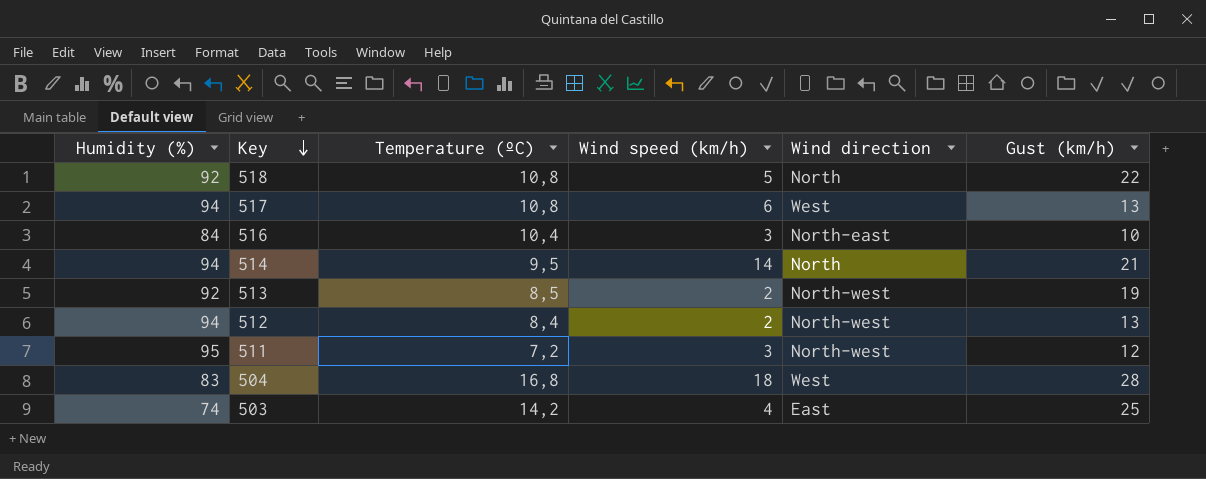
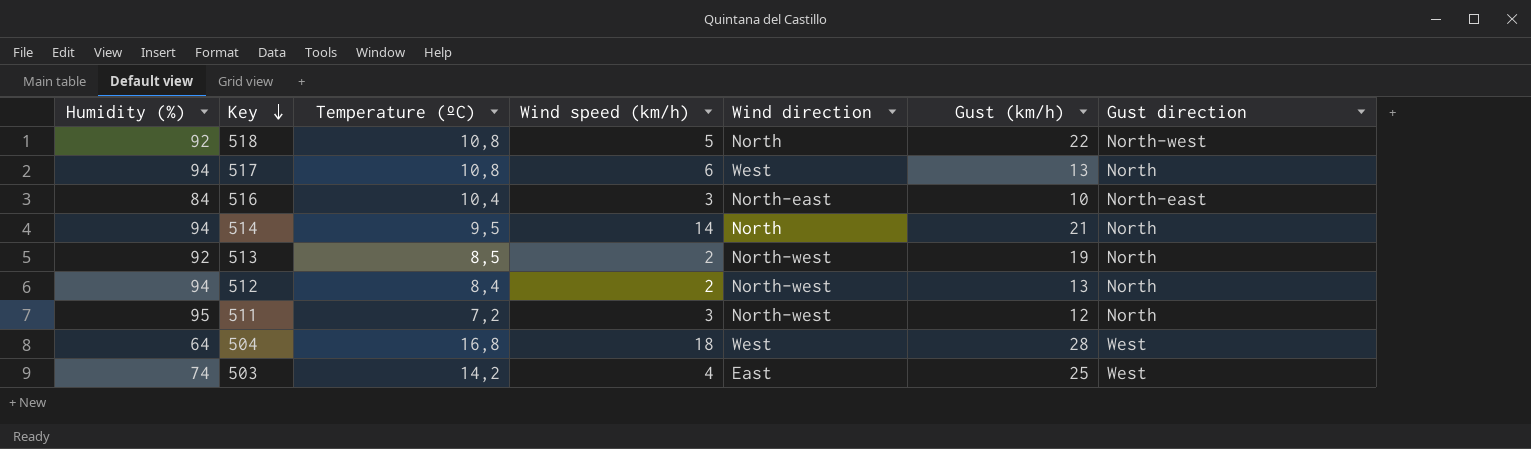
column Gust direction | position: none -> 7
504 | Humidity (%): 83 -> 64

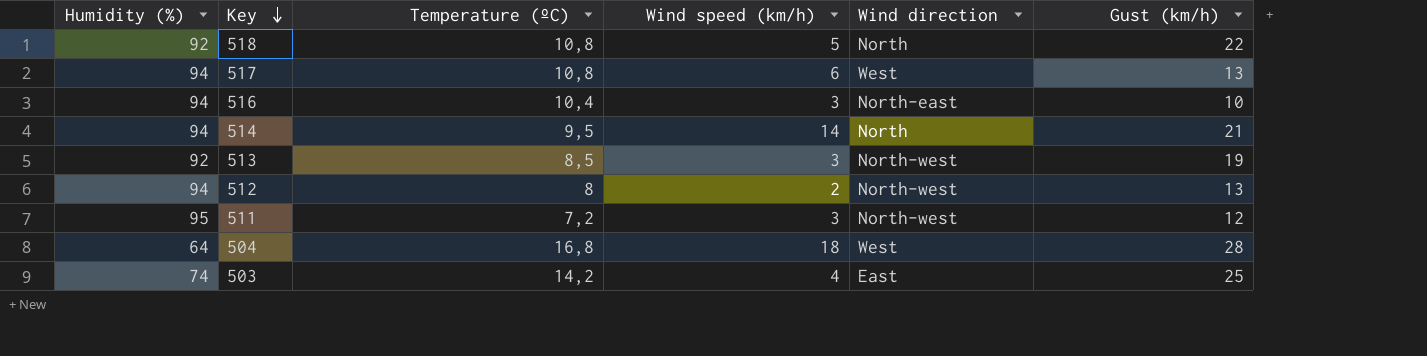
column Gust direction | position: 7 -> none
516 | Humidity (%): 84 -> 94
513 | Wind speed (km/h): 2 -> 3
512 | Temperature (ºC): 8,4 -> 8

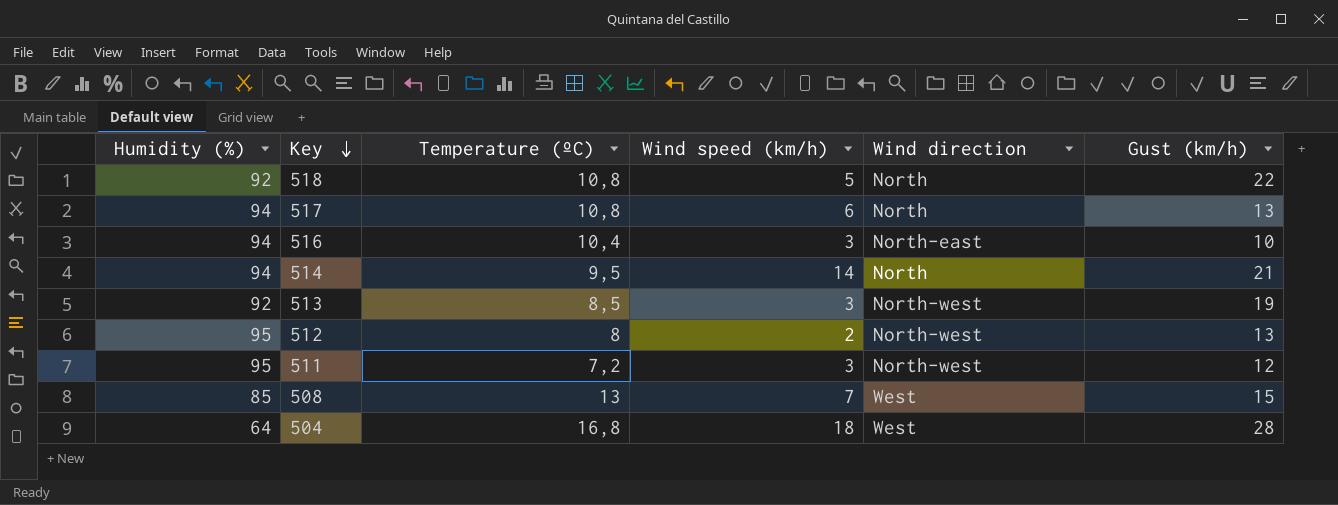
row 503: 74 | 14,2 | 4 | East | 25 -> none
517 | Wind direction: West -> North
512 | Humidity (%): 94 -> 95
row 508: none -> 85 | 13 | 7 | West | 15

